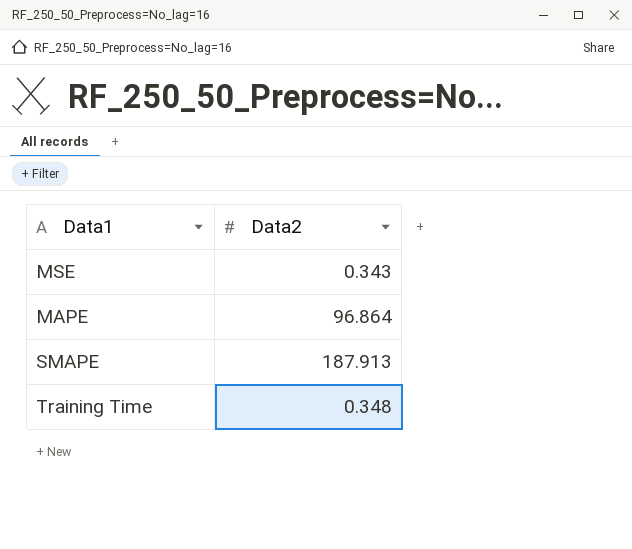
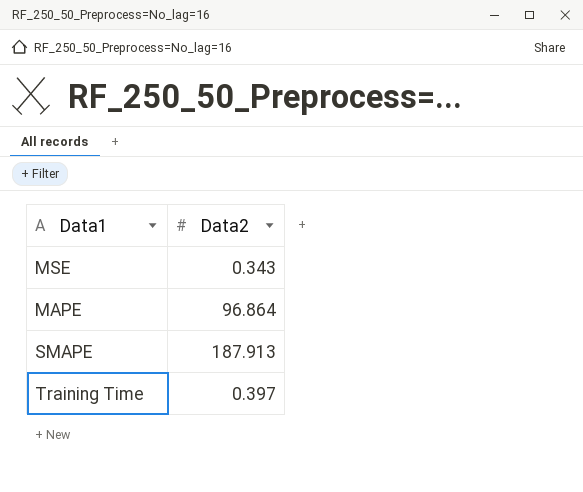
Training Time | Data2: 0.348 -> 0.397

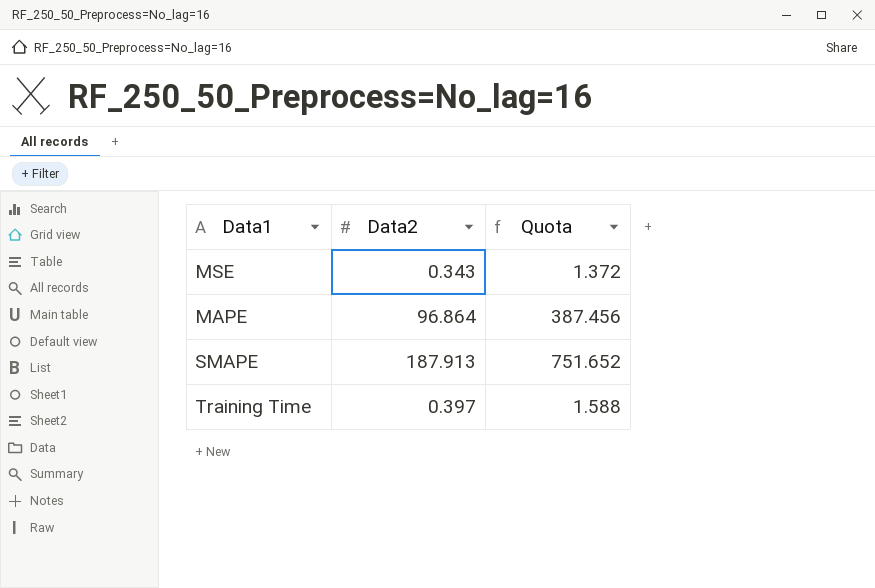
column Quota | formula: none -> [Data2] * 4

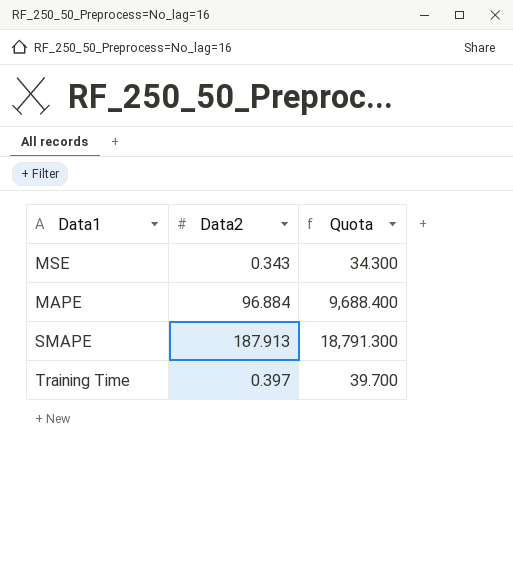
column Quota | formula: [Data2] * 4 -> [Data2] * 100
MAPE | Data2: 96.864 -> 96.884

